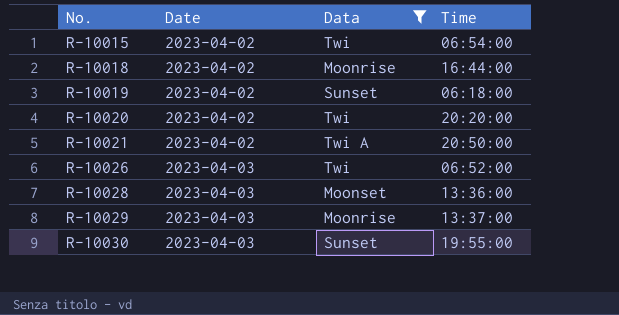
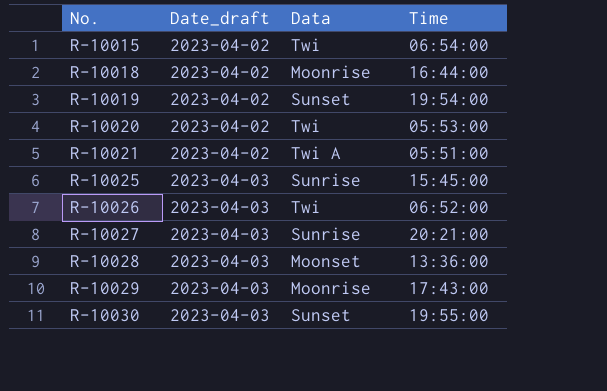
filter: Data != Sunrise -> none
column name: Date -> Date_draft
R-10019 | Time: 06:18:00 -> 19:54:00
R-10020 | Time: 20:20:00 -> 05:53:00
R-10021 | Time: 20:50:00 -> 05:51:00
R-10029 | Time: 13:37:00 -> 17:43:00

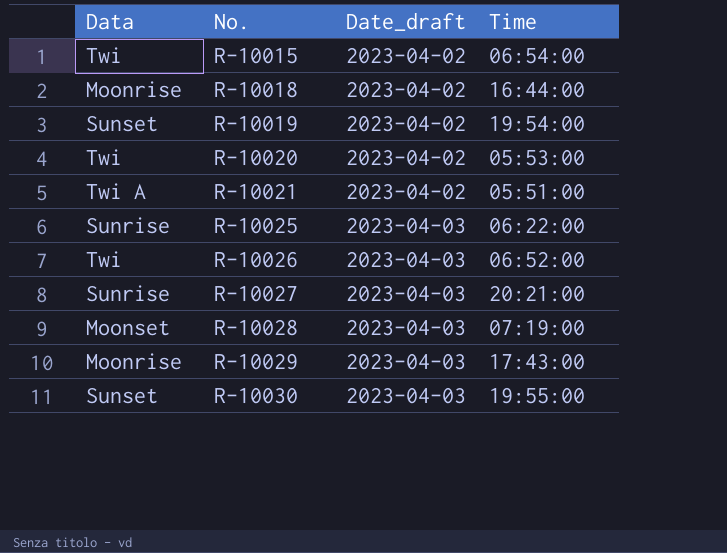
column Data | position: 3 -> 1
R-10025 | Time: 15:45:00 -> 06:22:00
R-10028 | Time: 13:36:00 -> 07:19:00

